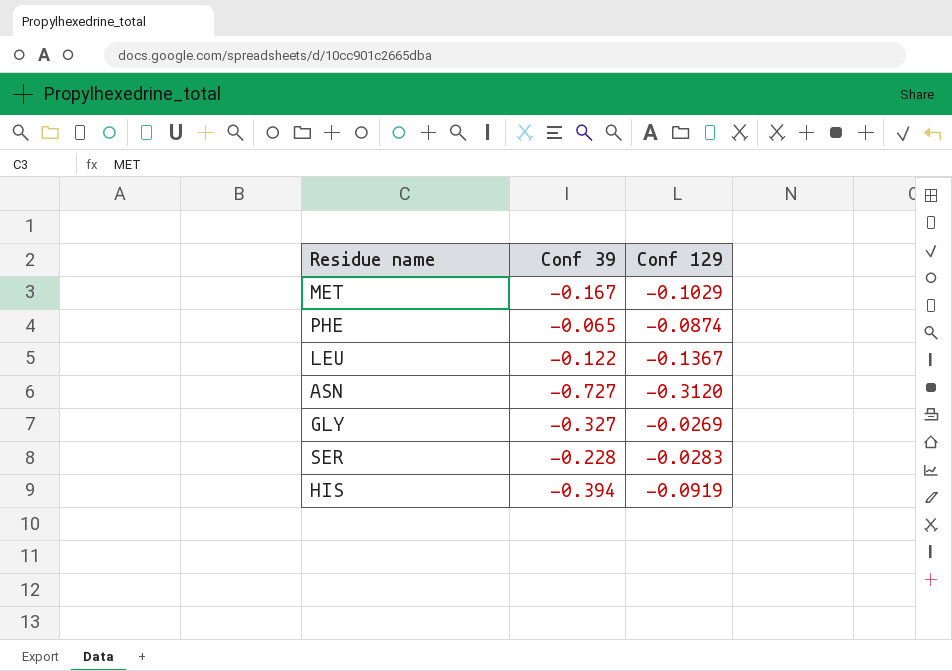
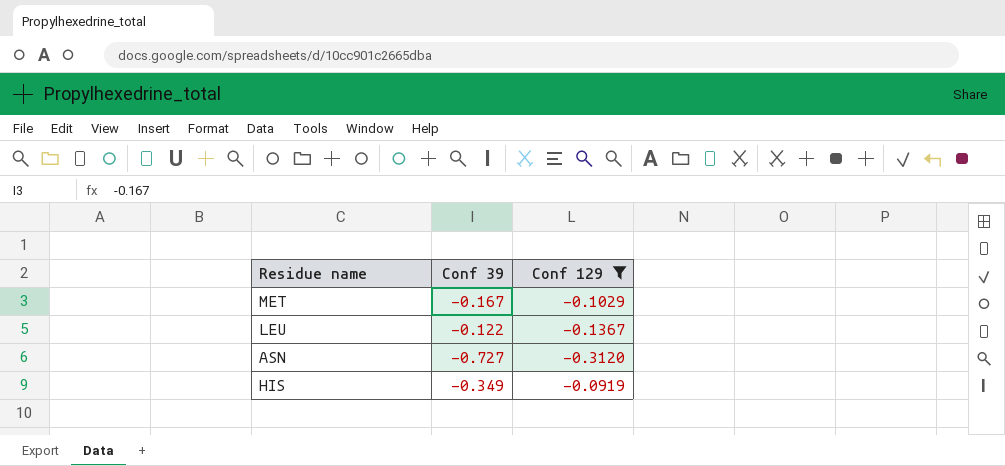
filter: none -> Conf 129 <= -0.0919
HIS | Conf 39: -0.394 -> -0.349

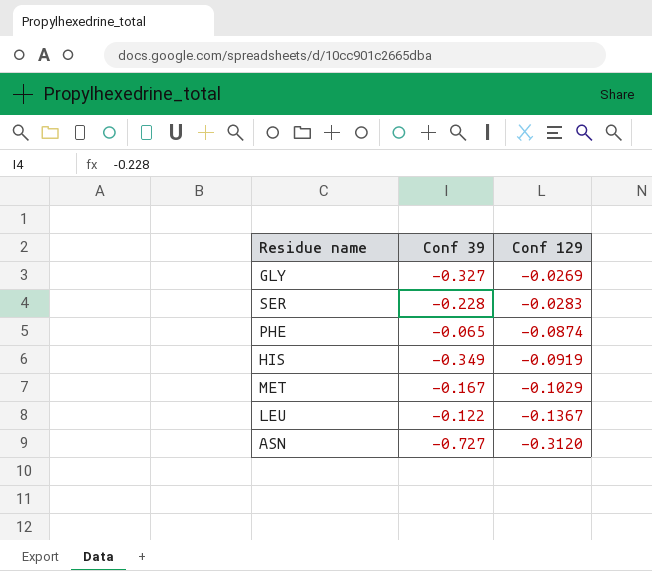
filter: Conf 129 <= -0.0919 -> none
row order: none -> Conf 129 descending

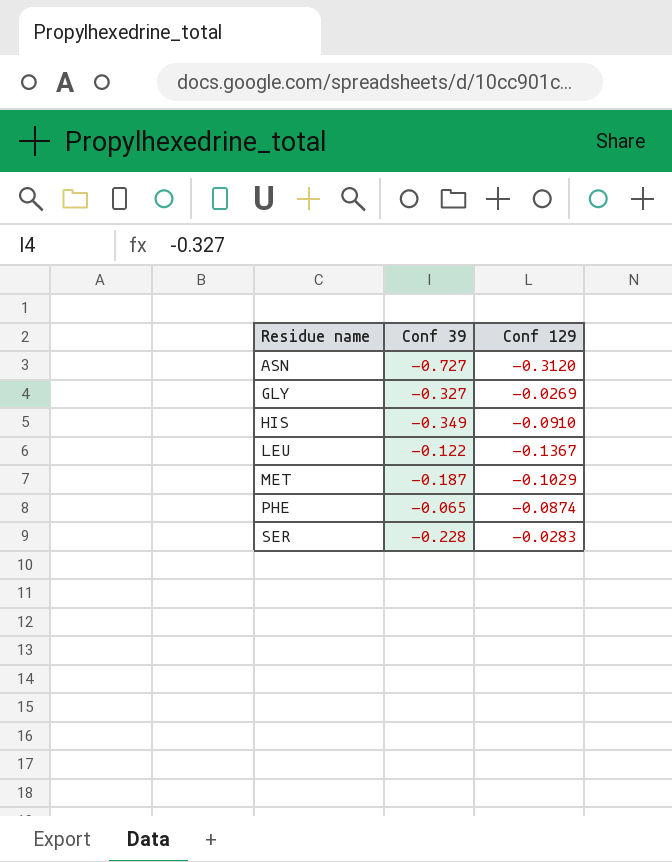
row order: Conf 129 descending -> Residue name ascending
HIS | Conf 129: -0.0919 -> -0.0910
MET | Conf 39: -0.167 -> -0.187

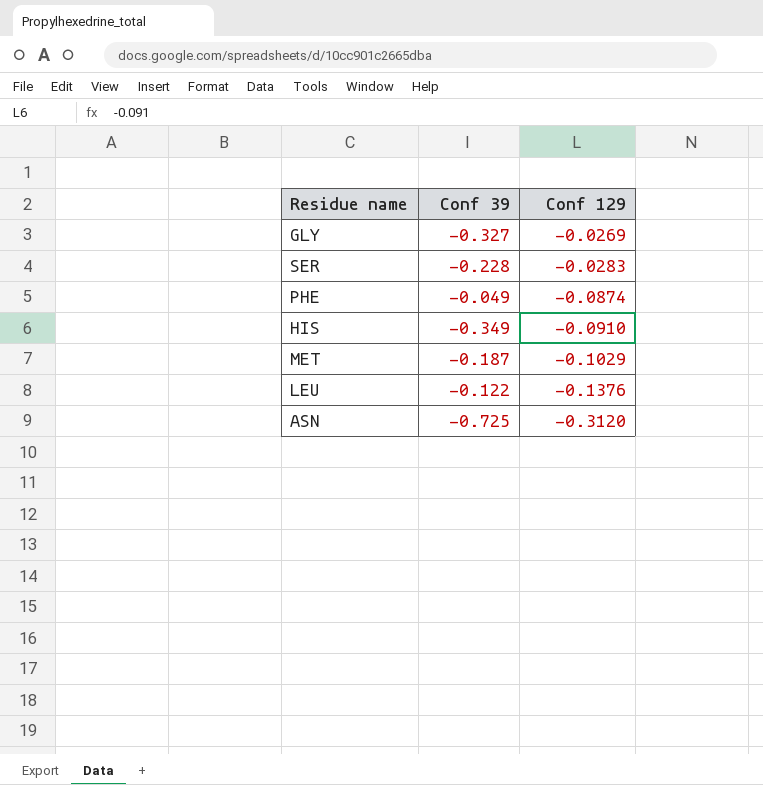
row order: Residue name ascending -> Conf 129 descending
PHE | Conf 39: -0.065 -> -0.049
LEU | Conf 129: -0.1367 -> -0.1376
ASN | Conf 39: -0.727 -> -0.725

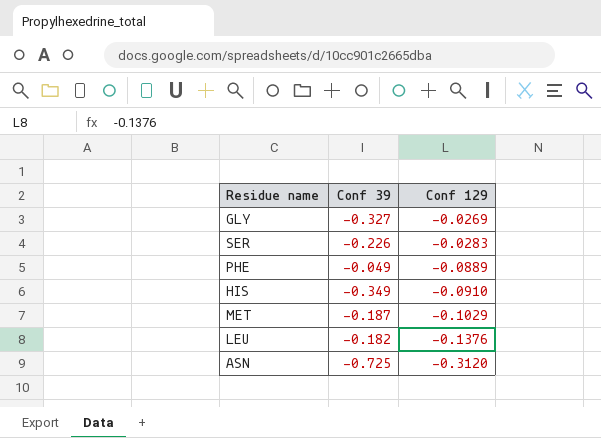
SER | Conf 39: -0.228 -> -0.226
PHE | Conf 129: -0.0874 -> -0.0889
LEU | Conf 39: -0.122 -> -0.182

